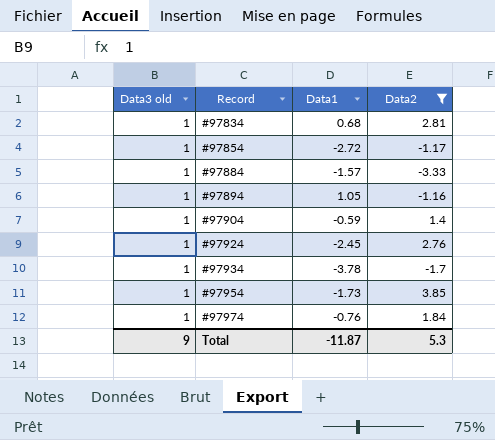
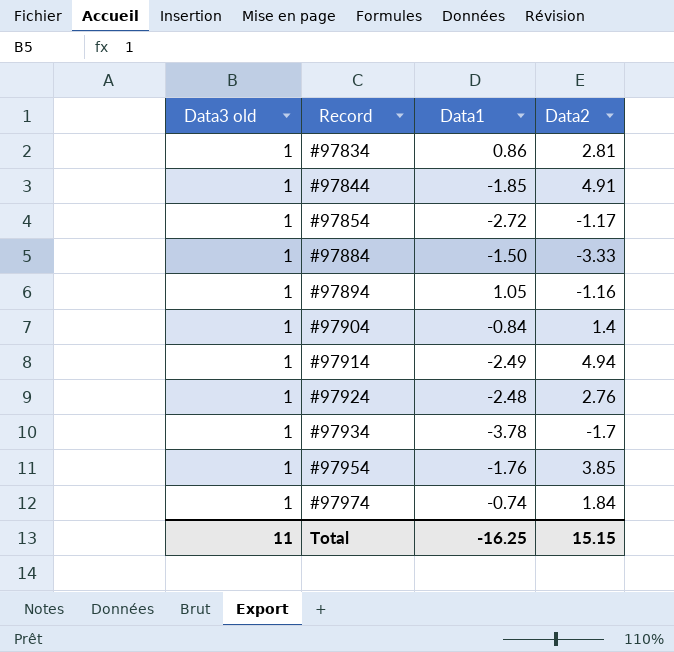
filter: Data2 <= 3.85 -> none
#97834 | Data1: 0.68 -> 0.86
#97884 | Data1: -1.57 -> -1.50
#97904 | Data1: -0.59 -> -0.84
#97924 | Data1: -2.45 -> -2.48
#97954 | Data1: -1.73 -> -1.76
#97974 | Data1: -0.76 -> -0.74
Total | Data3 old: 9 -> 11
Total | Data1: -11.87 -> -16.25
Total | Data2: 5.3 -> 15.15

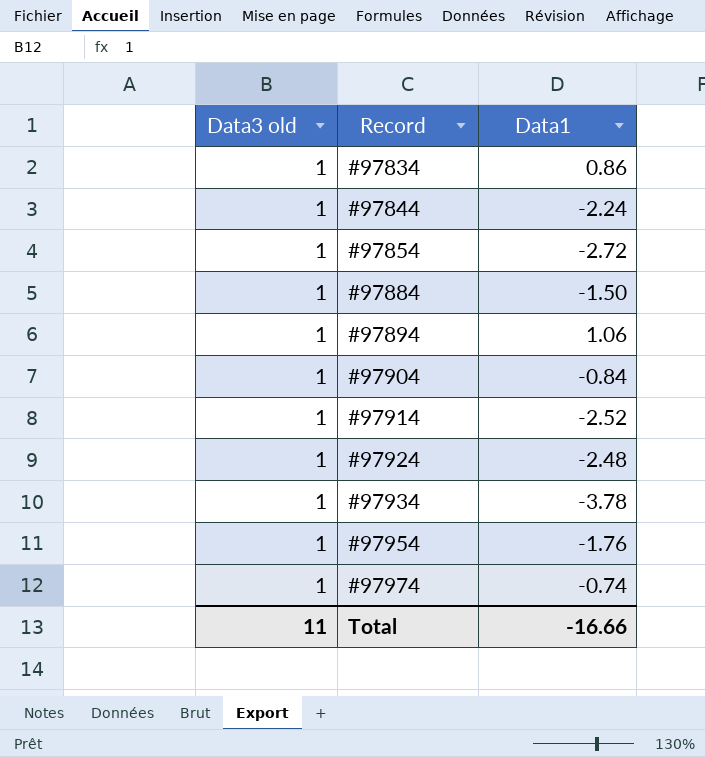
column Data2 | position: 4 -> none
#97844 | Data1: -1.85 -> -2.24
#97894 | Data1: 1.05 -> 1.06
#97914 | Data1: -2.49 -> -2.52
Total | Data1: -16.25 -> -16.66

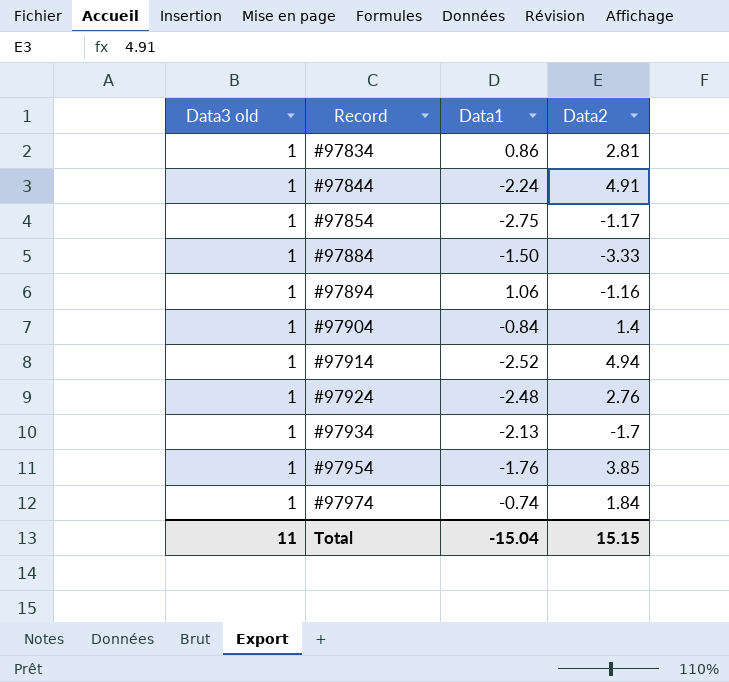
column Data2 | position: none -> 4
#97854 | Data1: -2.72 -> -2.75
#97934 | Data1: -3.78 -> -2.13
Total | Data1: -16.66 -> -15.04

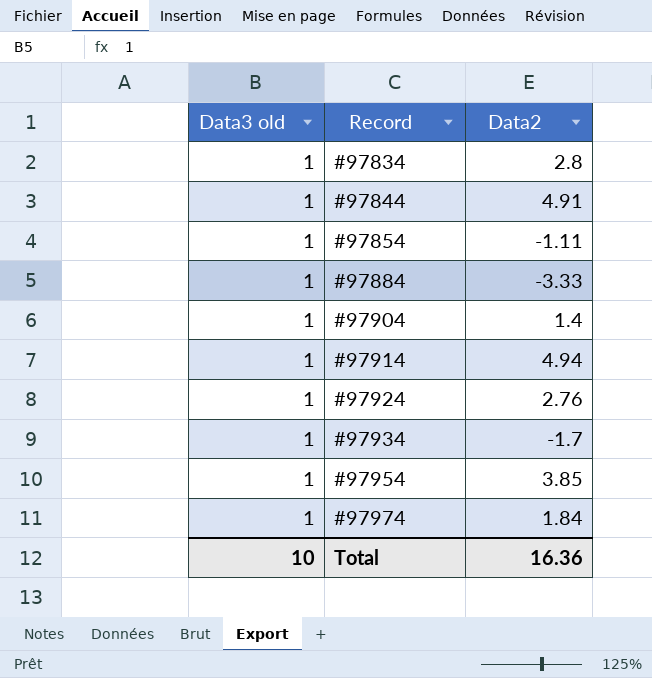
column Data1 | position: 3 -> none
row #97894: 1 | 1.06 | -1.16 -> none
#97834 | Data2: 2.81 -> 2.8
#97854 | Data2: -1.17 -> -1.11
Total | Data3 old: 11 -> 10
Total | Data2: 15.15 -> 16.36

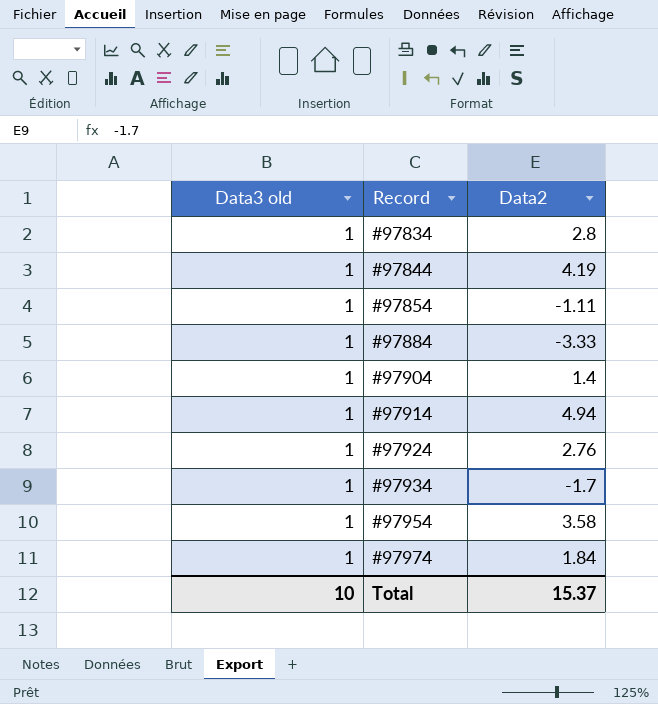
#97844 | Data2: 4.91 -> 4.19
#97954 | Data2: 3.85 -> 3.58
Total | Data2: 16.36 -> 15.37

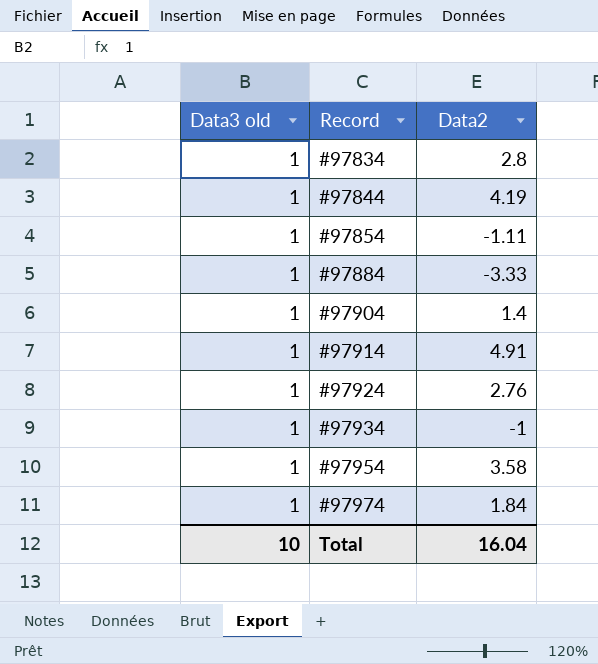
#97914 | Data2: 4.94 -> 4.91
#97934 | Data2: -1.7 -> -1
Total | Data2: 15.37 -> 16.04

